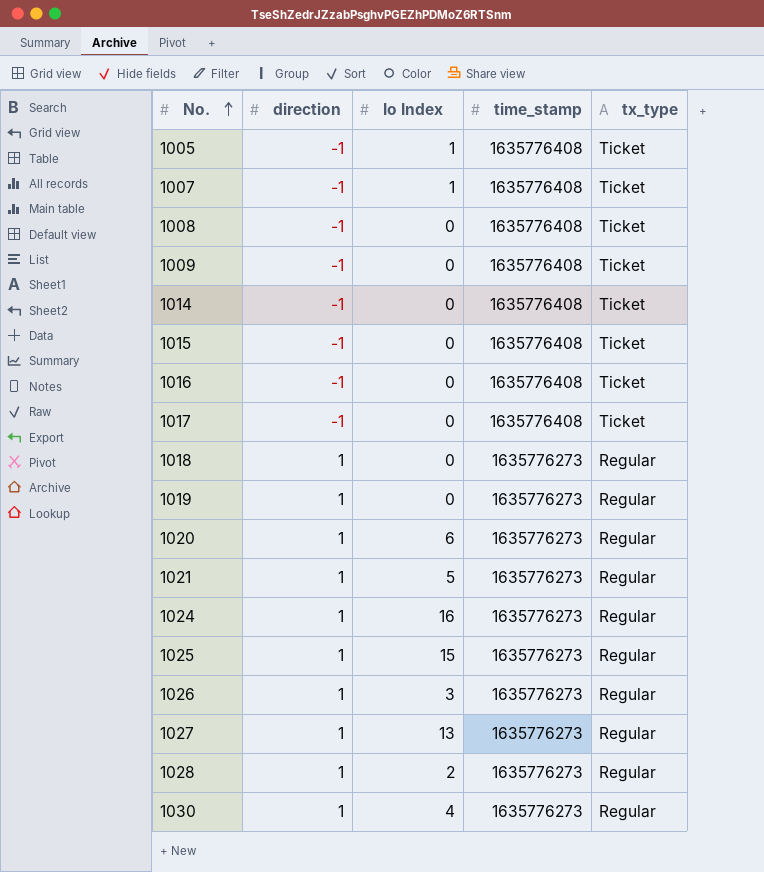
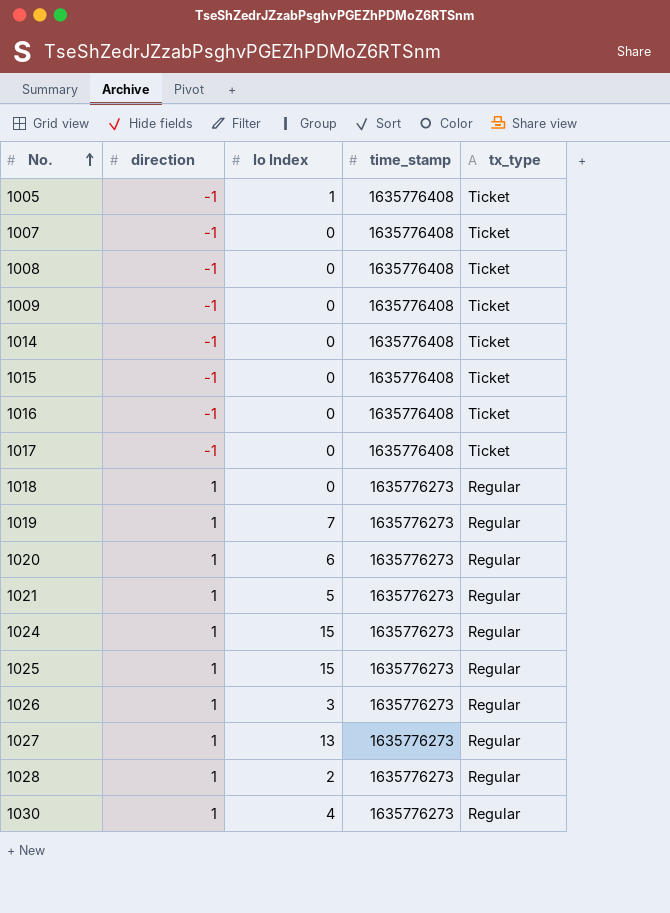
1007 | Io Index: 1 -> 0
1019 | Io Index: 0 -> 7
1024 | Io Index: 16 -> 15

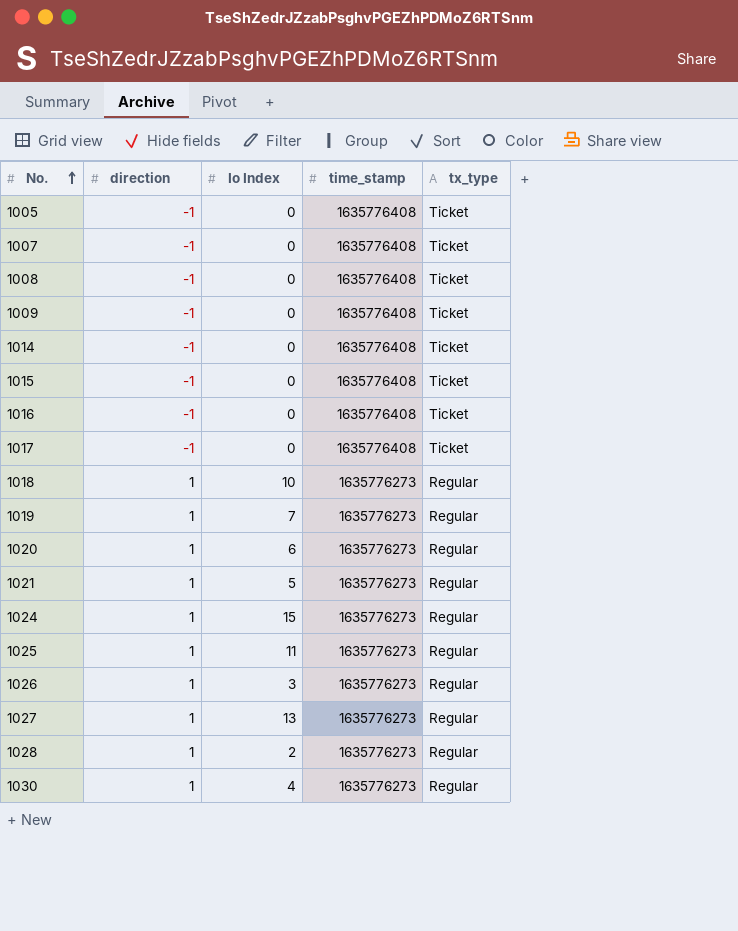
1005 | Io Index: 1 -> 0
1018 | Io Index: 0 -> 10
1025 | Io Index: 15 -> 11

